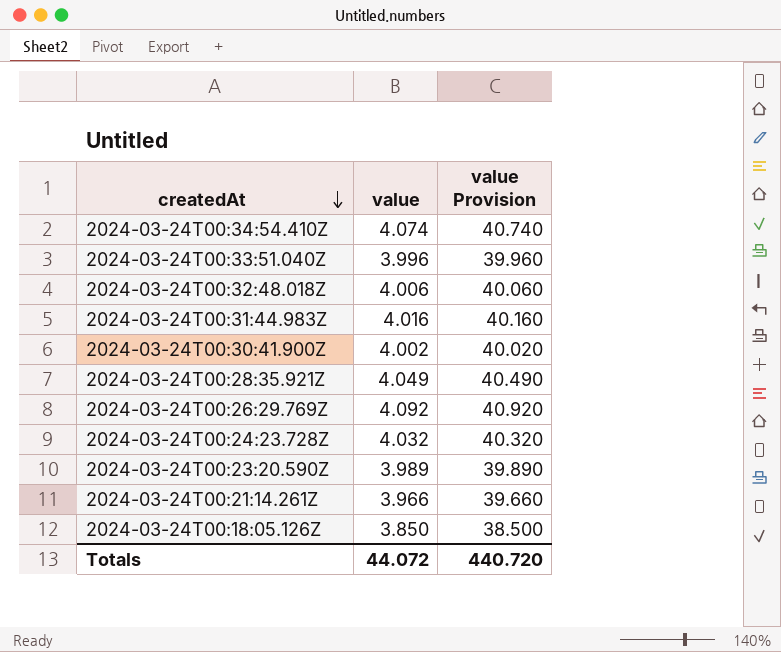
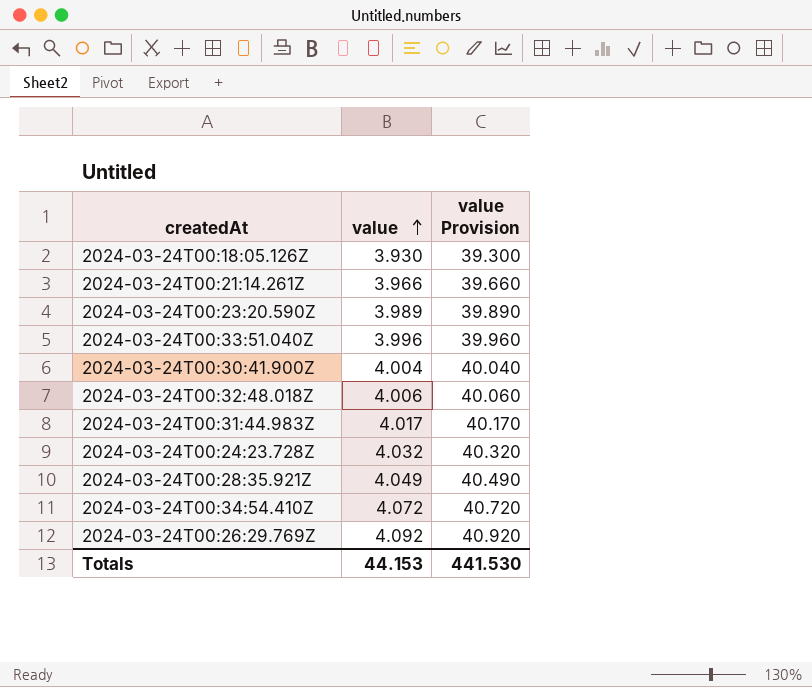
row order: createdAt descending -> value ascending
2024-03-24T00:18:05.126Z | value: 3.850 -> 3.930
2024-03-24T00:18:05.126Z | value Provision: 38.500 -> 39.300
2024-03-24T00:30:41.900Z | value: 4.002 -> 4.004
2024-03-24T00:30:41.900Z | value Provision: 40.020 -> 40.040
2024-03-24T00:31:44.983Z | value: 4.016 -> 4.017
2024-03-24T00:31:44.983Z | value Provision: 40.160 -> 40.170
2024-03-24T00:34:54.410Z | value: 4.074 -> 4.072
2024-03-24T00:34:54.410Z | value Provision: 40.740 -> 40.720
Totals | value: 44.072 -> 44.153
Totals | value Provision: 440.720 -> 441.530

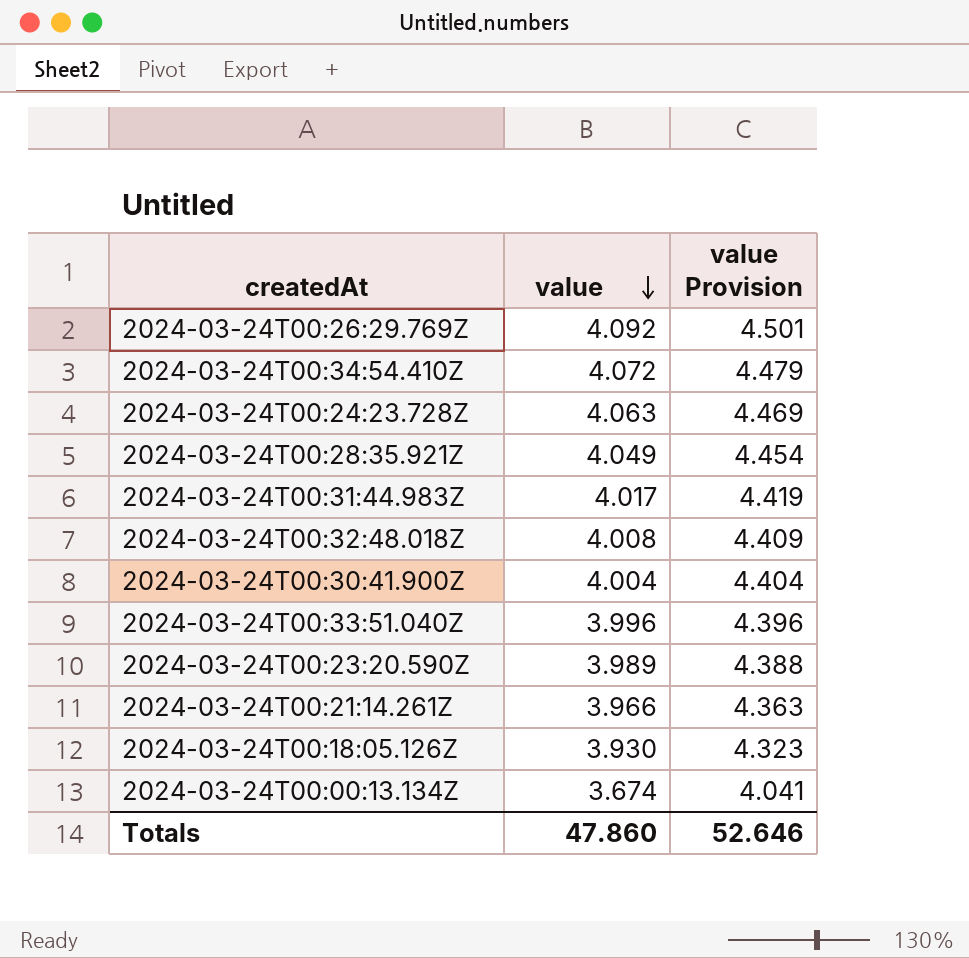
row order: value ascending -> value descending
column value Provision | formula: [value] * 10 -> [value] * 1.1
2024-03-24T00:24:23.728Z | value: 4.032 -> 4.063
2024-03-24T00:32:48.018Z | value: 4.006 -> 4.008
row 2024-03-24T00:00:13.134Z: none -> 3.674 | 4.041
Totals | value: 44.153 -> 47.860
Totals | value Provision: 441.530 -> 52.646

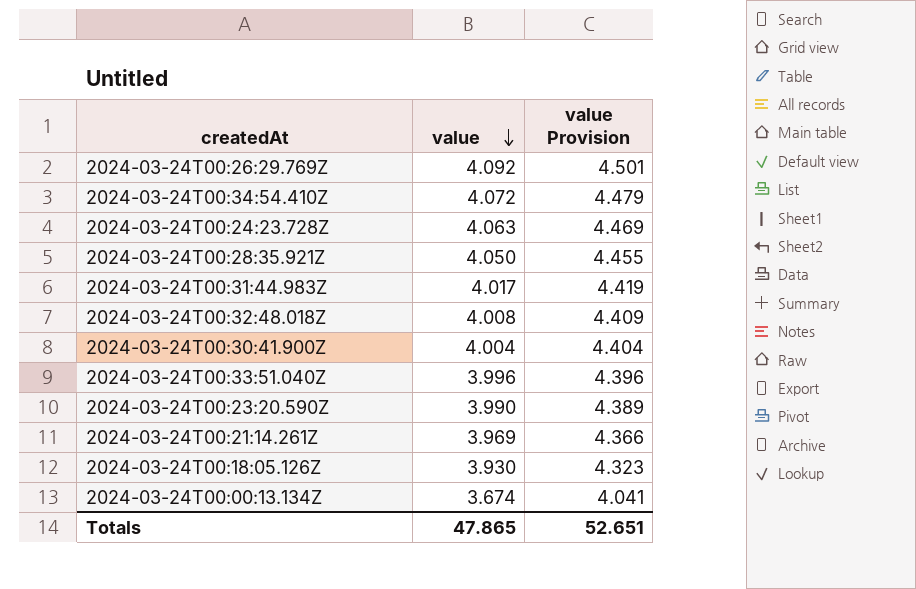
2024-03-24T00:28:35.921Z | value: 4.049 -> 4.050
2024-03-24T00:28:35.921Z | value Provision: 4.454 -> 4.455
2024-03-24T00:23:20.590Z | value: 3.989 -> 3.990
2024-03-24T00:23:20.590Z | value Provision: 4.388 -> 4.389
2024-03-24T00:21:14.261Z | value: 3.966 -> 3.969
2024-03-24T00:21:14.261Z | value Provision: 4.363 -> 4.366
Totals | value: 47.860 -> 47.865
Totals | value Provision: 52.646 -> 52.651

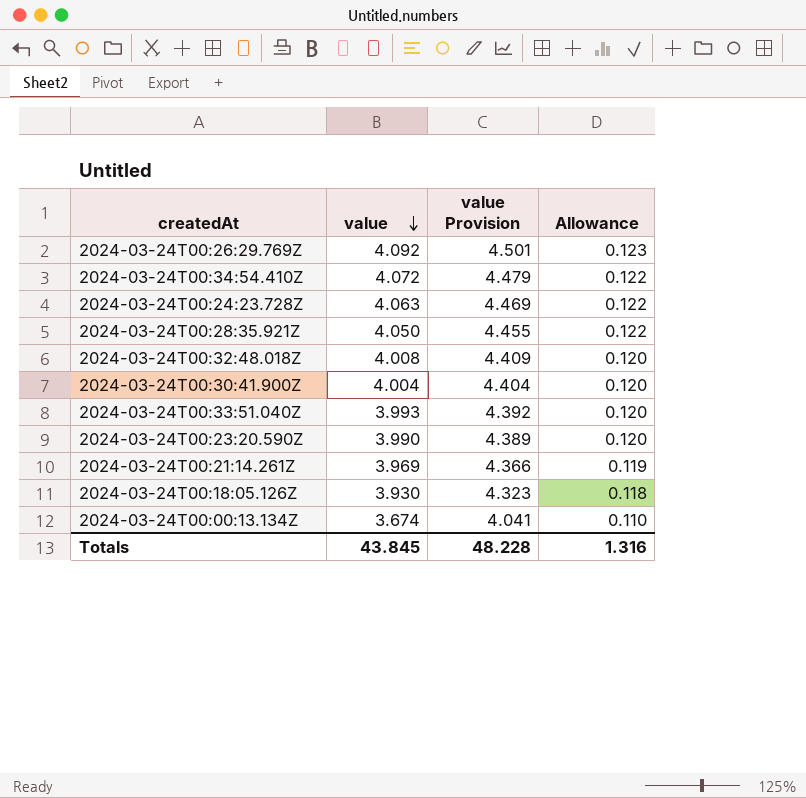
column Allowance | formula: none -> [value] * 0.03
row 2024-03-24T00:31:44.983Z: 4.017 | 4.419 -> none
2024-03-24T00:33:51.040Z | value: 3.996 -> 3.993
2024-03-24T00:33:51.040Z | value Provision: 4.396 -> 4.392
Totals | value: 47.865 -> 43.845
Totals | value Provision: 52.651 -> 48.228

